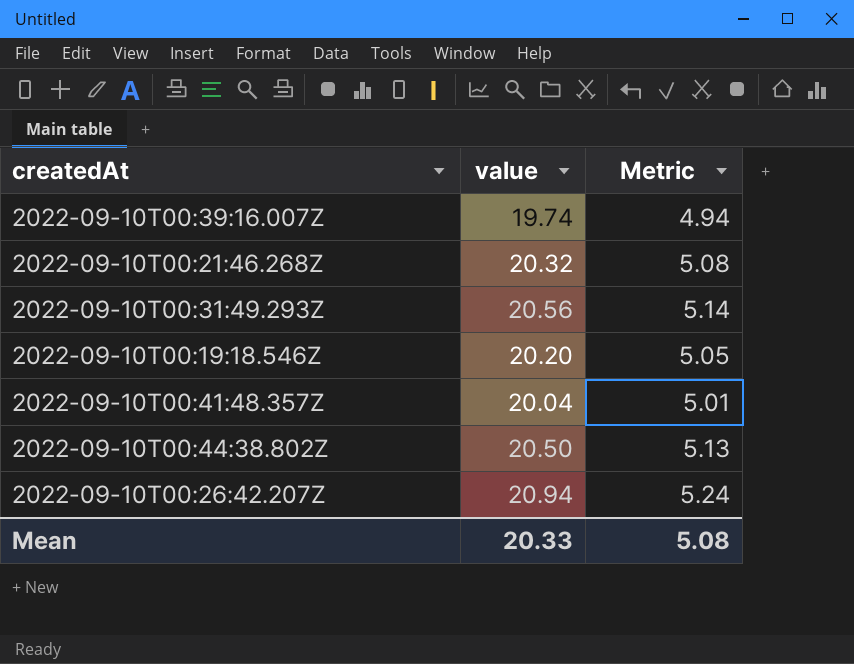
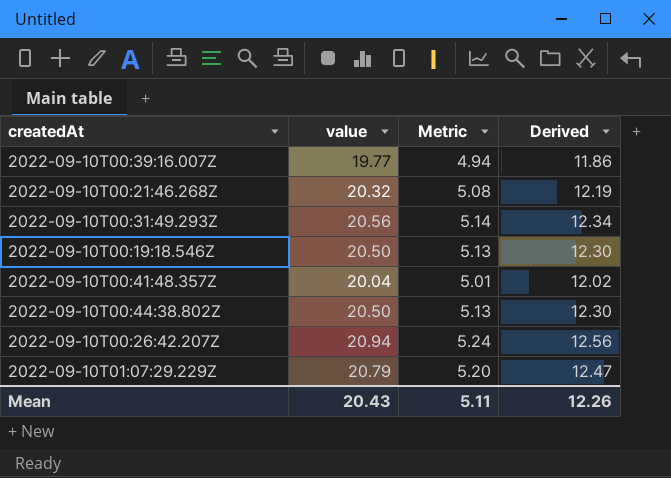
column Derived | formula: none -> [value] * 0.6
2022-09-10T00:39:16.007Z | value: 19.74 -> 19.77
2022-09-10T00:19:18.546Z | value: 20.20 -> 20.50
2022-09-10T00:19:18.546Z | Metric: 5.05 -> 5.13
row 2022-09-10T01:07:29.229Z: none -> 20.79 | 5.20 | 12.47
Mean | value: 20.33 -> 20.43
Mean | Metric: 5.08 -> 5.11

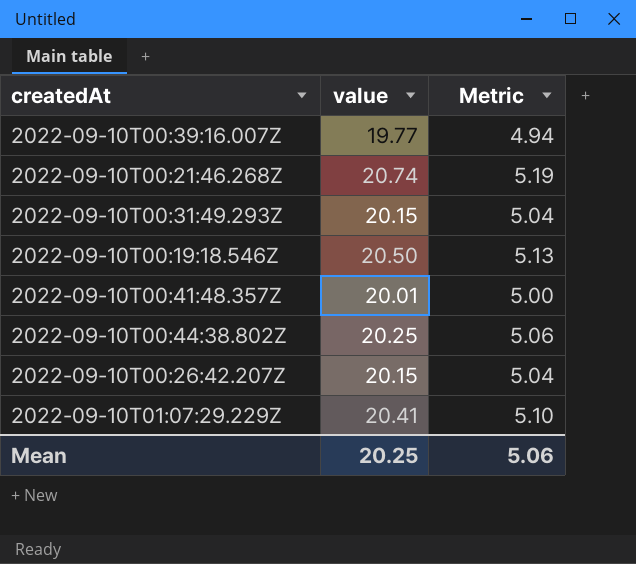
column Derived | formula: [value] * 0.6 -> none
2022-09-10T00:21:46.268Z | value: 20.32 -> 20.74
2022-09-10T00:21:46.268Z | Metric: 5.08 -> 5.19
2022-09-10T00:31:49.293Z | value: 20.56 -> 20.15
2022-09-10T00:31:49.293Z | Metric: 5.14 -> 5.04
2022-09-10T00:41:48.357Z | value: 20.04 -> 20.01
2022-09-10T00:41:48.357Z | Metric: 5.01 -> 5.00
2022-09-10T00:44:38.802Z | value: 20.50 -> 20.25
2022-09-10T00:44:38.802Z | Metric: 5.13 -> 5.06
2022-09-10T00:26:42.207Z | value: 20.94 -> 20.15
2022-09-10T00:26:42.207Z | Metric: 5.24 -> 5.04
2022-09-10T01:07:29.229Z | value: 20.79 -> 20.41
2022-09-10T01:07:29.229Z | Metric: 5.20 -> 5.10
Mean | value: 20.43 -> 20.25
Mean | Metric: 5.11 -> 5.06

